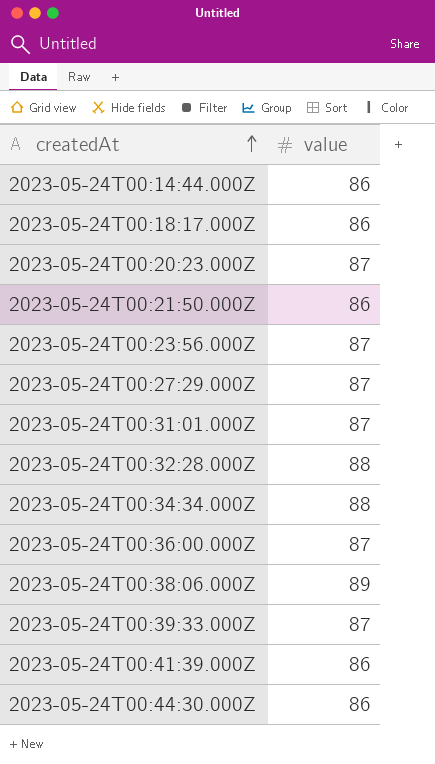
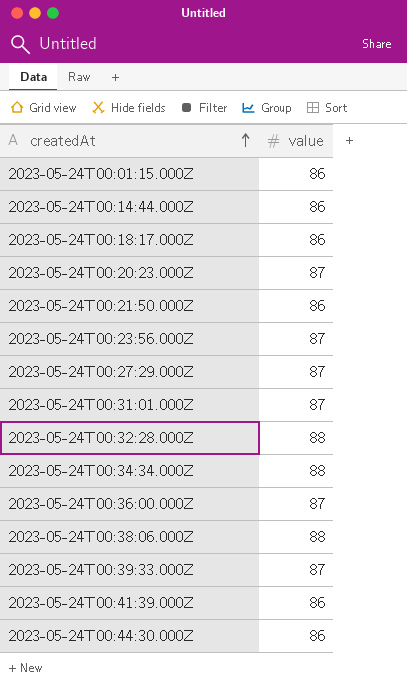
row 2023-05-24T00:01:15.000Z: none -> 86
2023-05-24T00:38:06.000Z | value: 89 -> 88

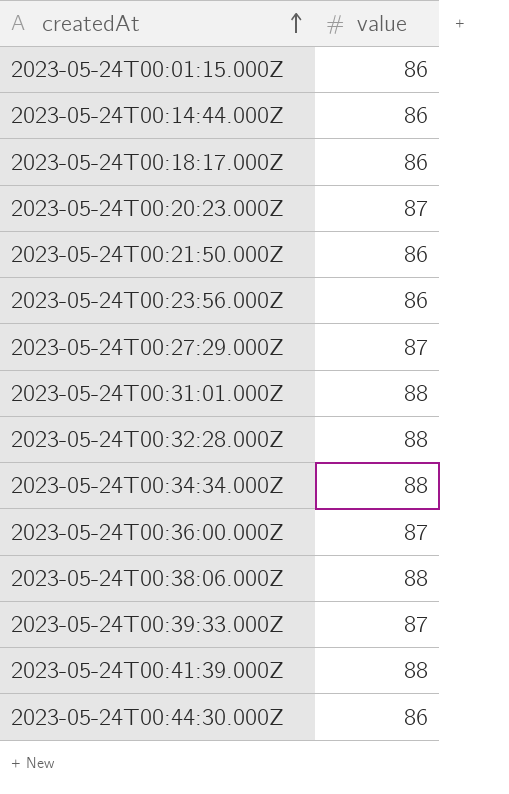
2023-05-24T00:23:56.000Z | value: 87 -> 86
2023-05-24T00:31:01.000Z | value: 87 -> 88
2023-05-24T00:41:39.000Z | value: 86 -> 88

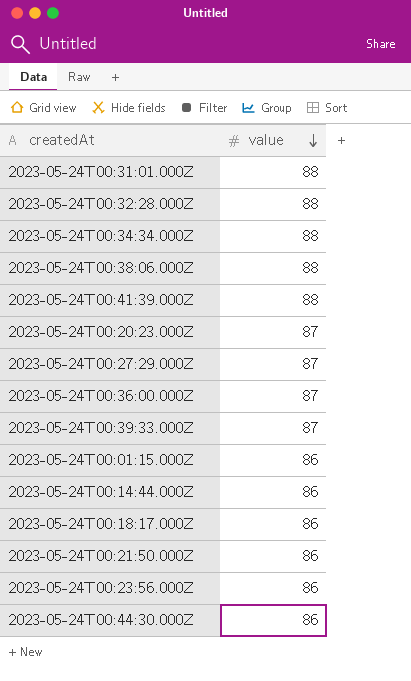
row order: createdAt ascending -> value descending

